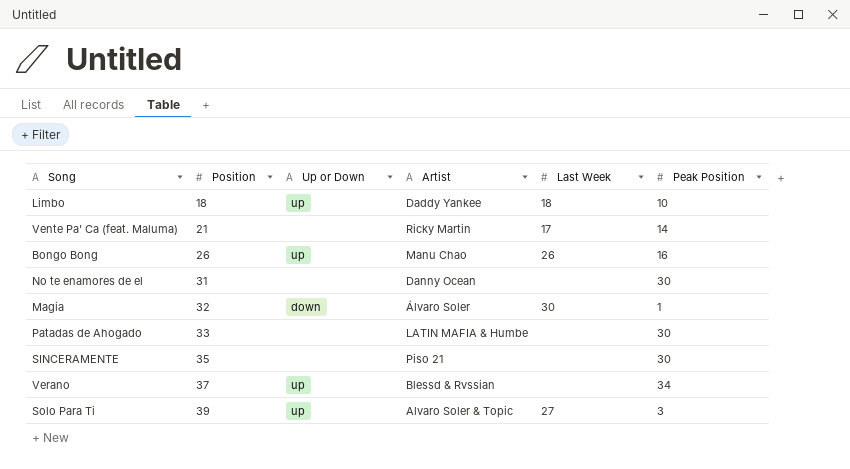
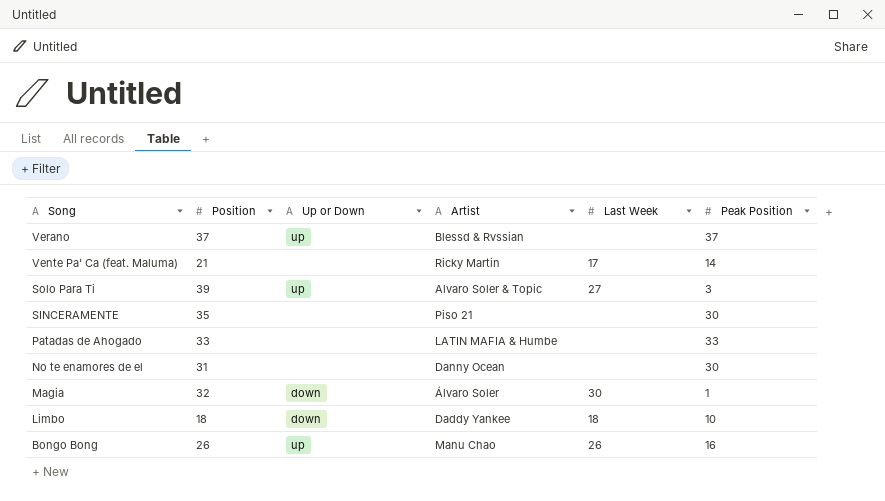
row order: Position ascending -> Song descending
Verano | Peak Position: 34 -> 37
Patadas de Ahogado | Peak Position: 30 -> 33
Limbo | Up or Down: up -> down

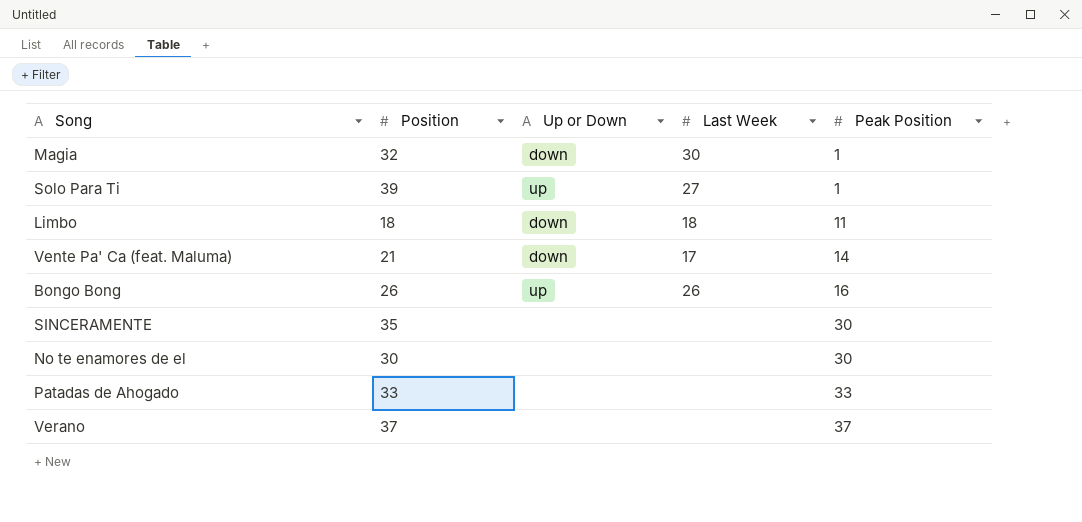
row order: Song descending -> Peak Position ascending
column Artist | position: 4 -> none
Solo Para Ti | Peak Position: 3 -> 1
Limbo | Peak Position: 10 -> 11
Vente Pa' Ca (feat. Maluma) | Up or Down: none -> down
No te enamores de el | Position: 31 -> 30
Verano | Up or Down: up -> none

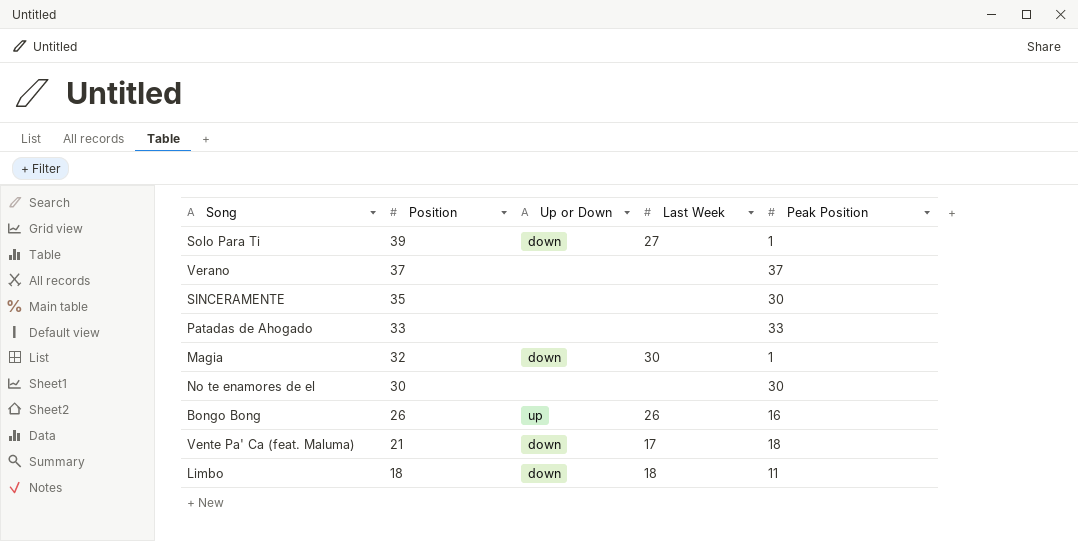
row order: Peak Position ascending -> Position descending
Solo Para Ti | Up or Down: up -> down
Vente Pa' Ca (feat. Maluma) | Peak Position: 14 -> 18

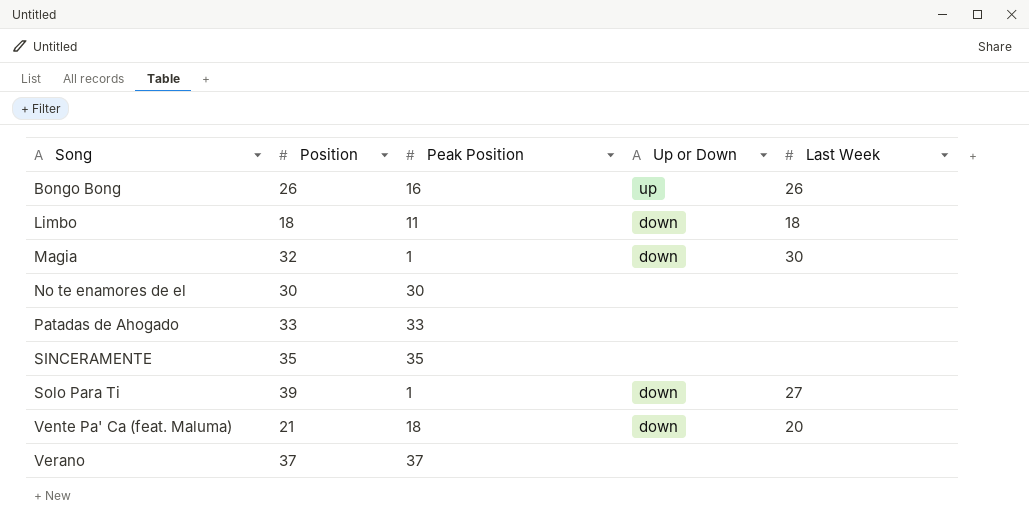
row order: Position descending -> Song ascending
column Peak Position | position: 5 -> 3
SINCERAMENTE | Peak Position: 30 -> 35
Vente Pa' Ca (feat. Maluma) | Last Week: 17 -> 20

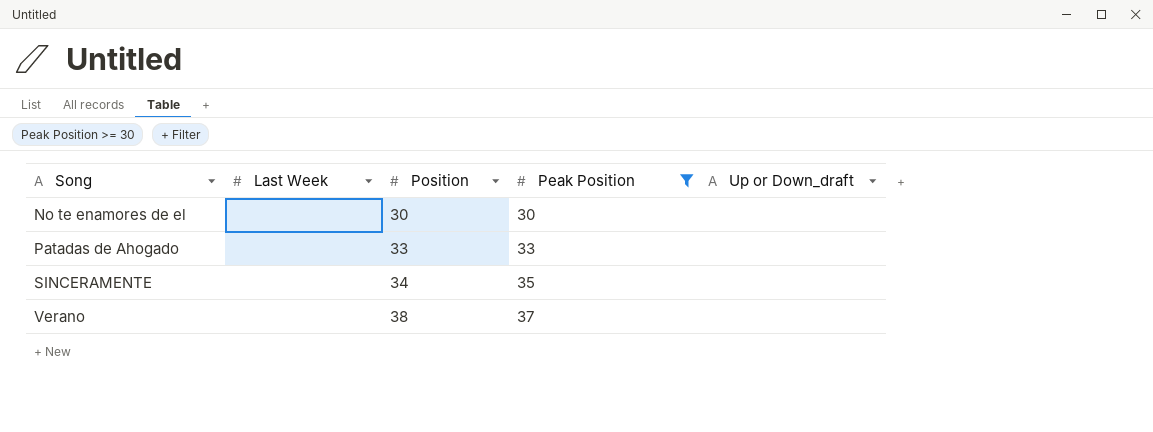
filter: none -> Peak Position >= 30
column Last Week | position: 5 -> 2
column name: Up or Down -> Up or Down_draft
SINCERAMENTE | Position: 35 -> 34
Verano | Position: 37 -> 38

